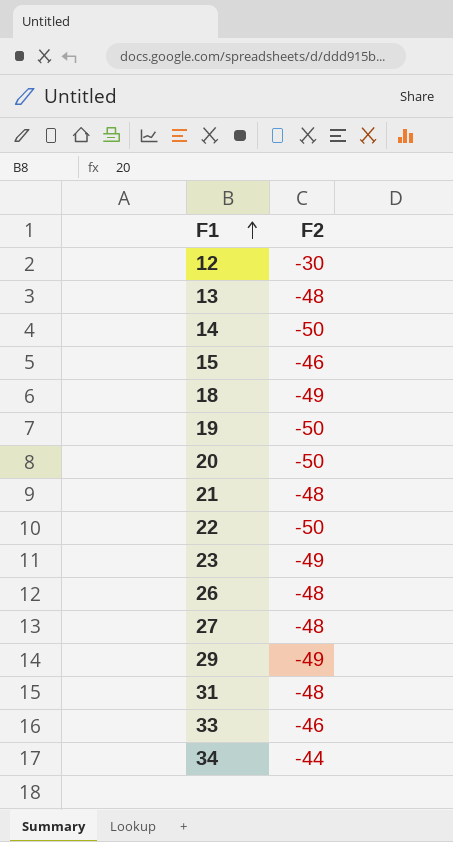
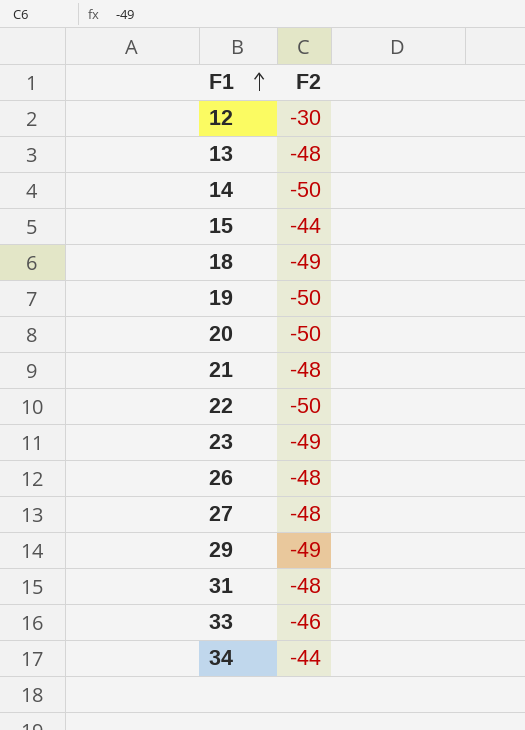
15 | F2: -46 -> -44

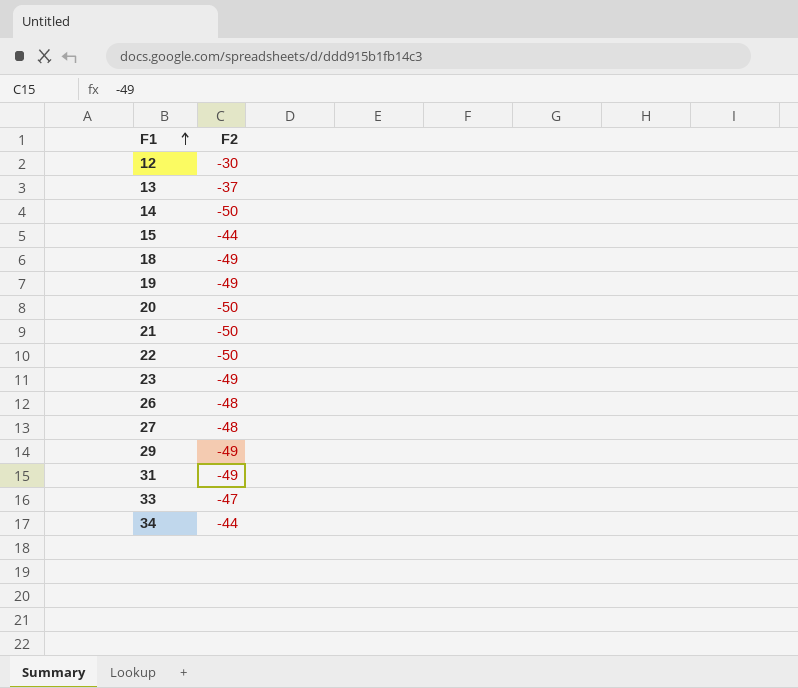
13 | F2: -48 -> -37
19 | F2: -50 -> -49
21 | F2: -48 -> -50
31 | F2: -48 -> -49
33 | F2: -46 -> -47

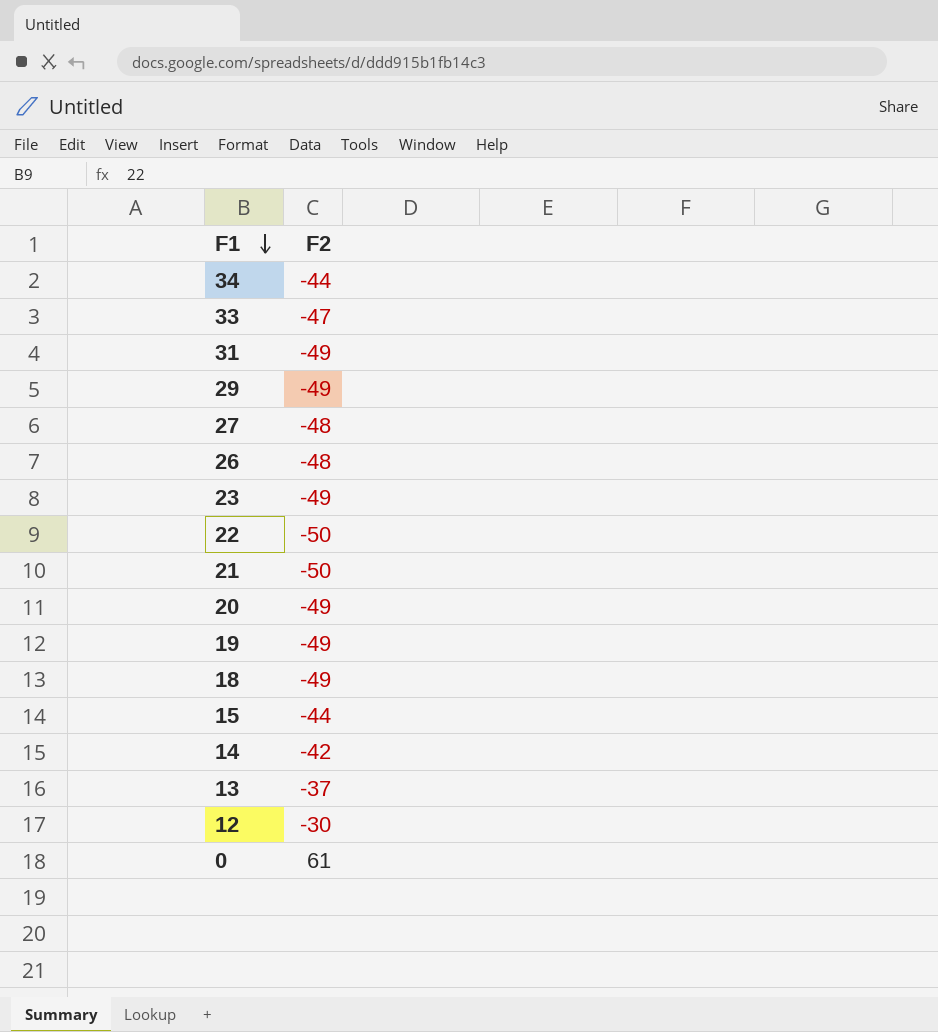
row order: F1 ascending -> F1 descending
20 | F2: -50 -> -49
14 | F2: -50 -> -42
row 0: none -> 61

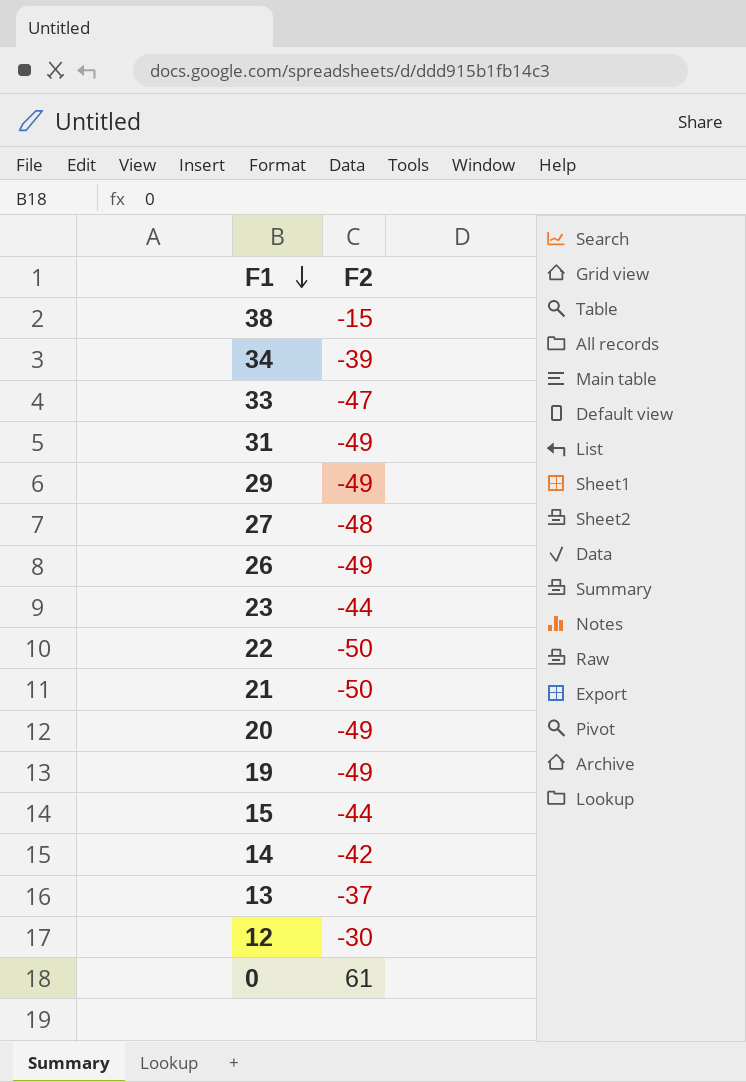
row 18: -49 -> none
row 38: none -> -15
34 | F2: -44 -> -39
26 | F2: -48 -> -49
23 | F2: -49 -> -44

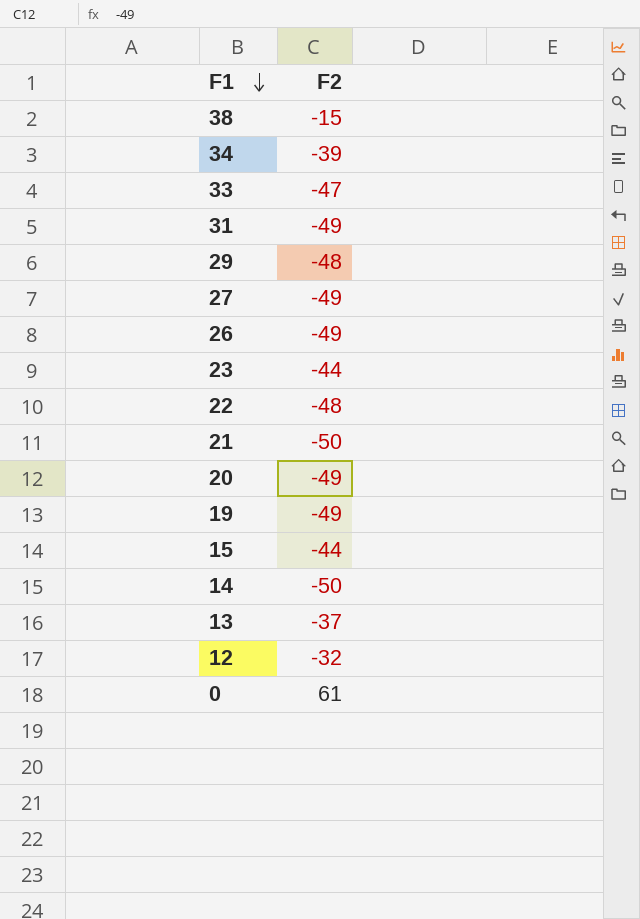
29 | F2: -49 -> -48
27 | F2: -48 -> -49
22 | F2: -50 -> -48
14 | F2: -42 -> -50
12 | F2: -30 -> -32

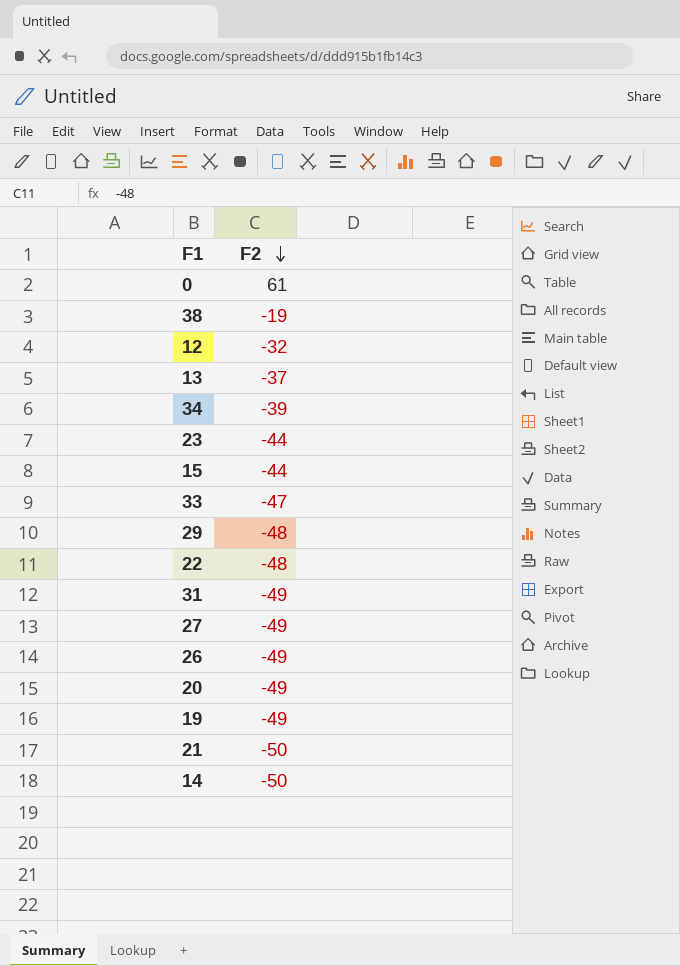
row order: F1 descending -> F2 descending
38 | F2: -15 -> -19

